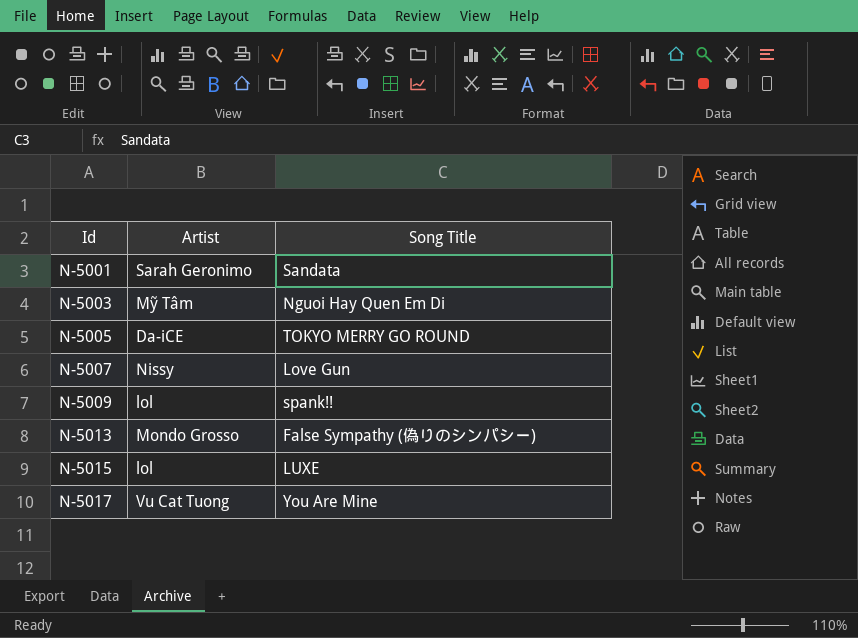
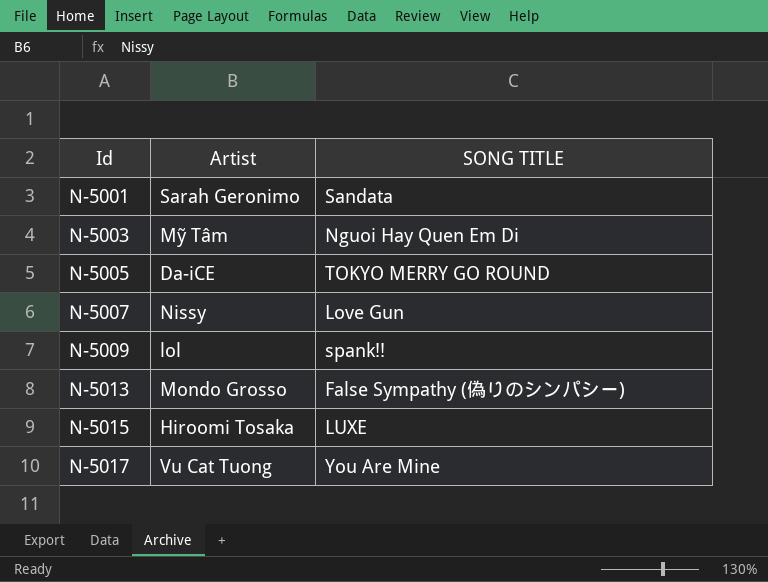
column name: Song Title -> SONG TITLE
N-5015 | Artist: lol -> Hiroomi Tosaka

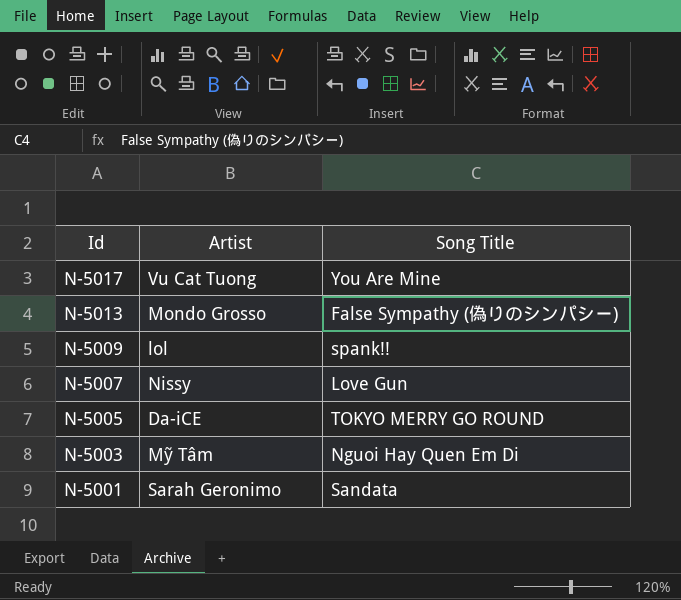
row order: Id ascending -> Id descending
column name: SONG TITLE -> Song Title
row N-5015: Hiroomi Tosaka | LUXE -> none

